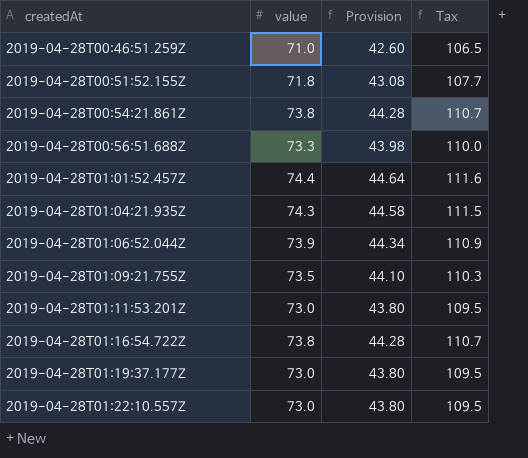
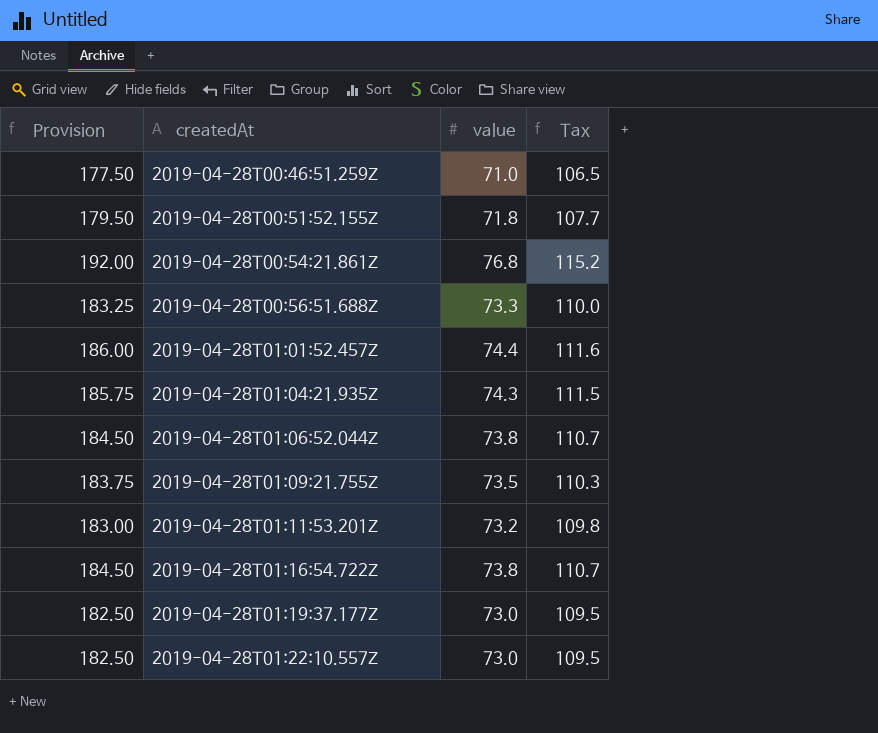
column Provision | formula: [value] * 0.6 -> [value] * 2.5
column Provision | position: 3 -> 1
2019-04-28T00:54:21.861Z | value: 73.8 -> 76.8
2019-04-28T00:54:21.861Z | Tax: 110.7 -> 115.2
2019-04-28T01:06:52.044Z | value: 73.9 -> 73.8
2019-04-28T01:06:52.044Z | Tax: 110.9 -> 110.7
2019-04-28T01:11:53.201Z | value: 73.0 -> 73.2
2019-04-28T01:11:53.201Z | Tax: 109.5 -> 109.8

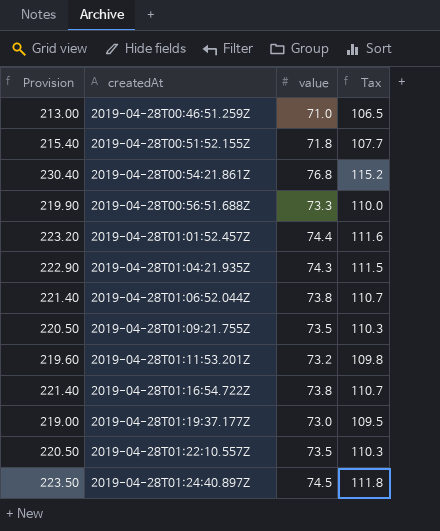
column Provision | formula: [value] * 2.5 -> [value] * 3
2019-04-28T01:22:10.557Z | value: 73.0 -> 73.5
2019-04-28T01:22:10.557Z | Tax: 109.5 -> 110.3
row 2019-04-28T01:24:40.897Z: none -> 223.50 | 74.5 | 111.8

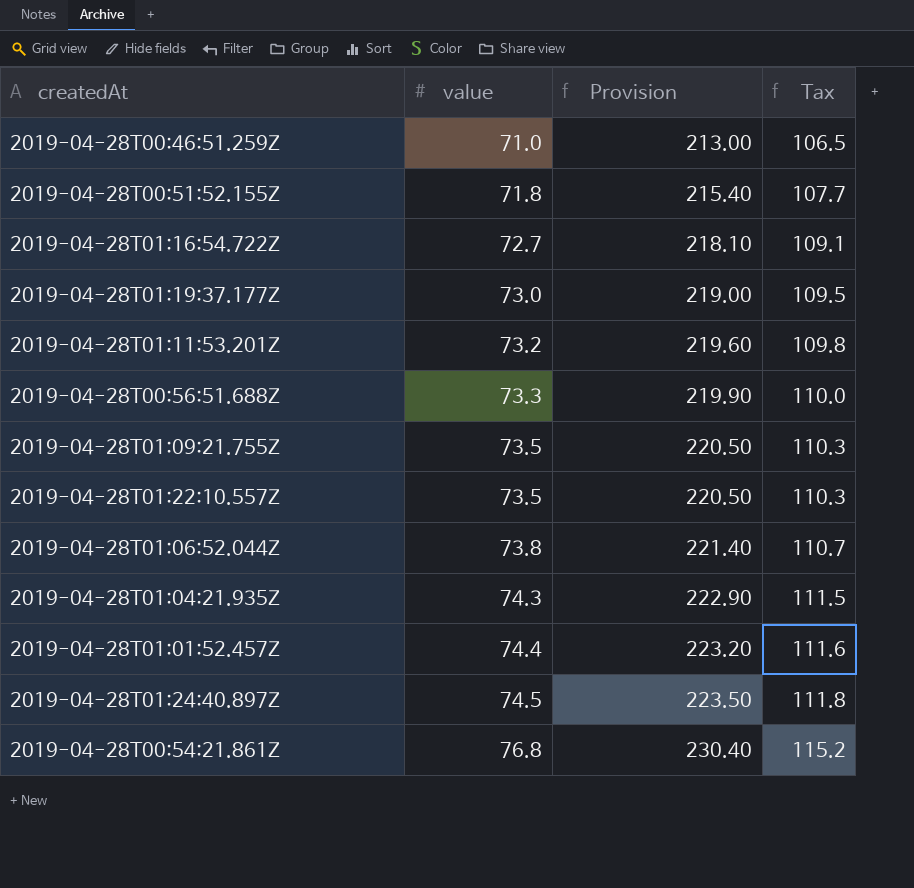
row order: createdAt ascending -> value ascending
column Provision | position: 1 -> 3
2019-04-28T01:16:54.722Z | value: 73.8 -> 72.7
2019-04-28T01:16:54.722Z | Provision: 221.40 -> 218.10
2019-04-28T01:16:54.722Z | Tax: 110.7 -> 109.1

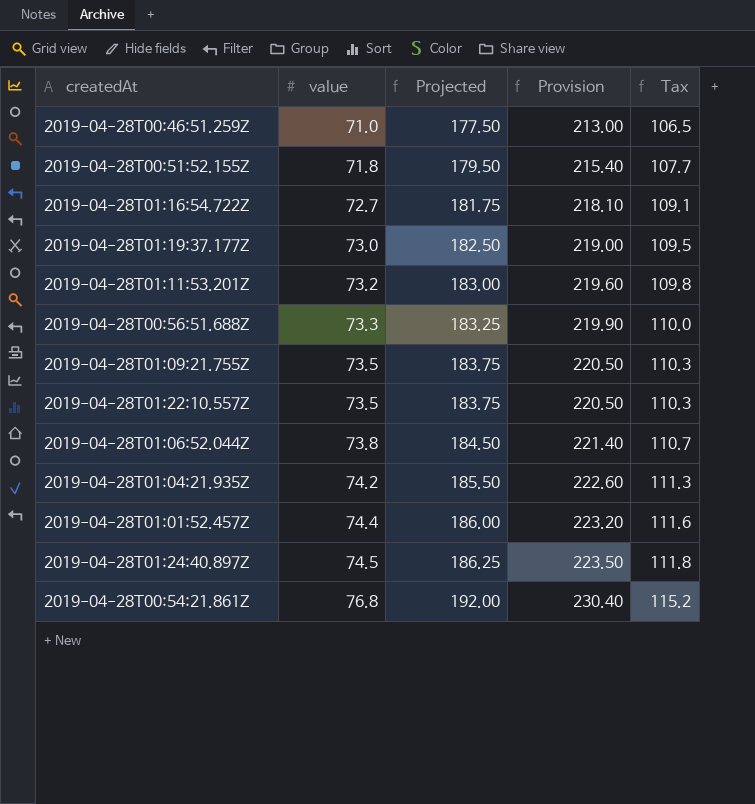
column Projected | formula: none -> [value] * 2.5
2019-04-28T01:04:21.935Z | value: 74.3 -> 74.2
2019-04-28T01:04:21.935Z | Provision: 222.90 -> 222.60
2019-04-28T01:04:21.935Z | Tax: 111.5 -> 111.3

